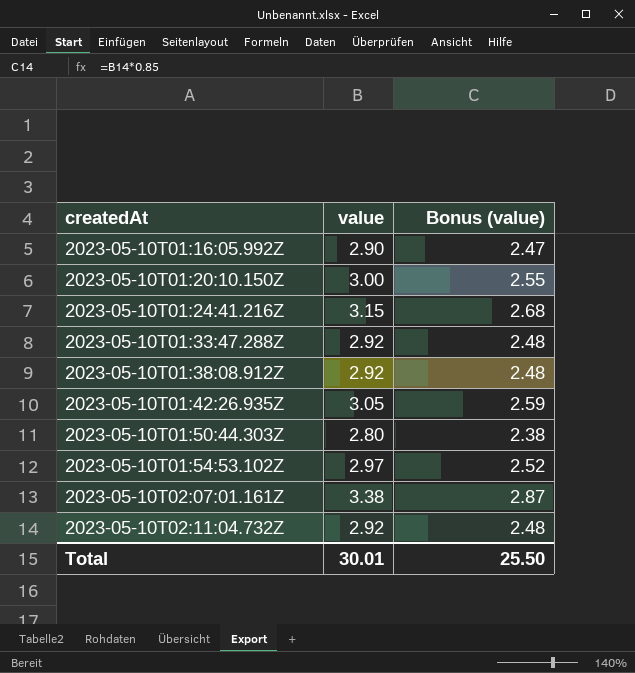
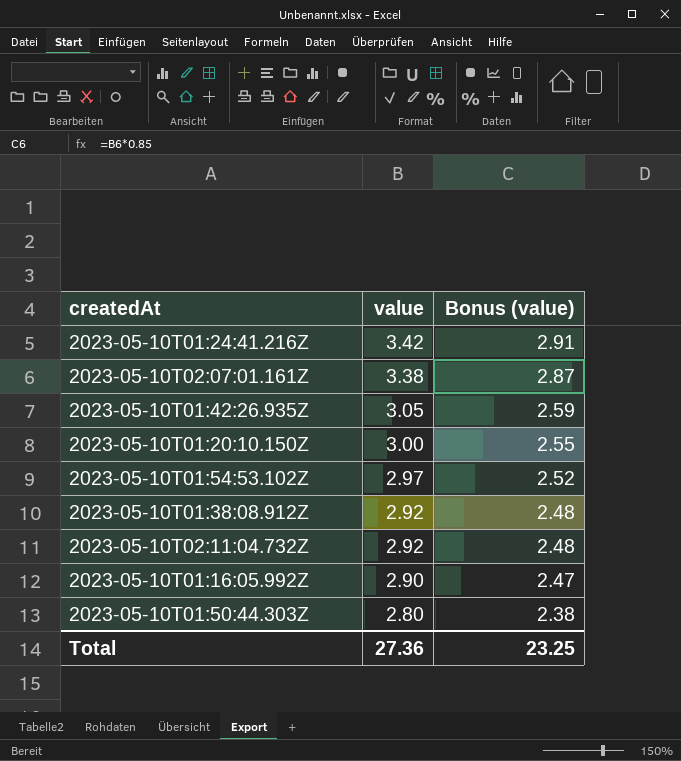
row order: createdAt ascending -> value descending
row 2023-05-10T01:33:47.288Z: 2.92 | 2.48 -> none
2023-05-10T01:24:41.216Z | value: 3.15 -> 3.42
2023-05-10T01:24:41.216Z | Bonus (value): 2.68 -> 2.91
Total | value: 30.01 -> 27.36
Total | Bonus (value): 25.50 -> 23.25

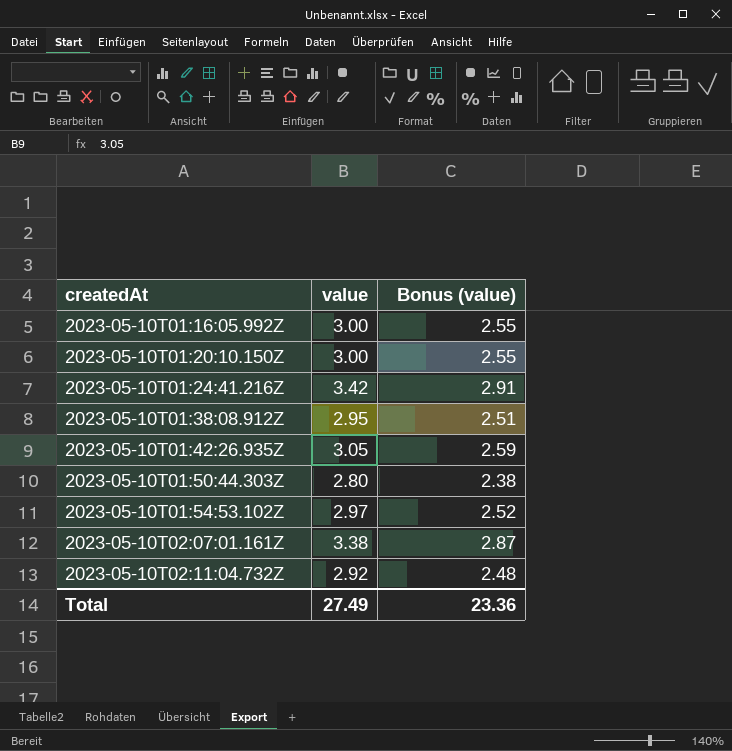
row order: value descending -> createdAt ascending
2023-05-10T01:16:05.992Z | value: 2.90 -> 3.00
2023-05-10T01:16:05.992Z | Bonus (value): 2.47 -> 2.55
2023-05-10T01:38:08.912Z | value: 2.92 -> 2.95
2023-05-10T01:38:08.912Z | Bonus (value): 2.48 -> 2.51
Total | value: 27.36 -> 27.49
Total | Bonus (value): 23.25 -> 23.36

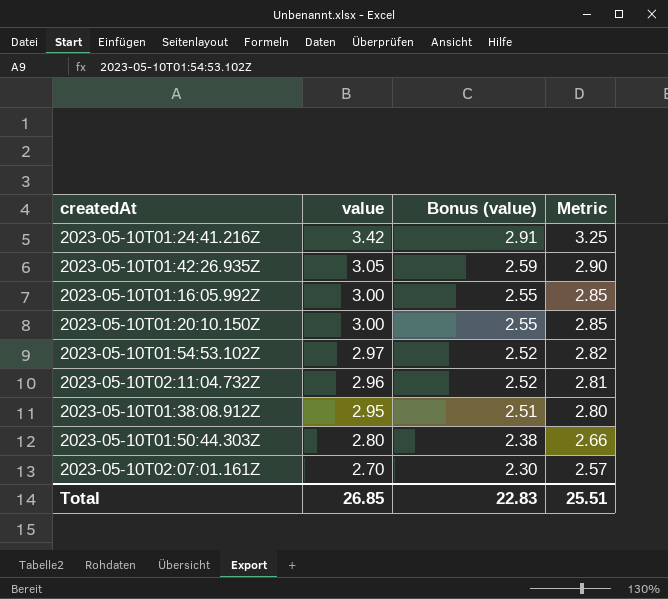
row order: createdAt ascending -> value descending
column Metric | formula: none -> [value] * 0.95
2023-05-10T02:11:04.732Z | value: 2.92 -> 2.96
2023-05-10T02:11:04.732Z | Bonus (value): 2.48 -> 2.52
2023-05-10T02:07:01.161Z | value: 3.38 -> 2.70
2023-05-10T02:07:01.161Z | Bonus (value): 2.87 -> 2.30
Total | value: 27.49 -> 26.85
Total | Bonus (value): 23.36 -> 22.83

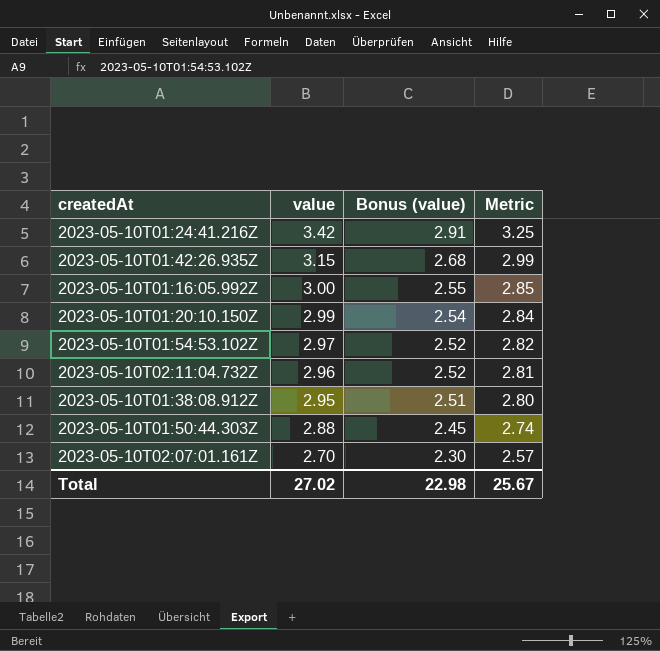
2023-05-10T01:42:26.935Z | value: 3.05 -> 3.15
2023-05-10T01:42:26.935Z | Bonus (value): 2.59 -> 2.68
2023-05-10T01:42:26.935Z | Metric: 2.90 -> 2.99
2023-05-10T01:20:10.150Z | value: 3.00 -> 2.99
2023-05-10T01:20:10.150Z | Bonus (value): 2.55 -> 2.54
2023-05-10T01:20:10.150Z | Metric: 2.85 -> 2.84
2023-05-10T01:50:44.303Z | value: 2.80 -> 2.88
2023-05-10T01:50:44.303Z | Bonus (value): 2.38 -> 2.45
2023-05-10T01:50:44.303Z | Metric: 2.66 -> 2.74
Total | value: 26.85 -> 27.02
Total | Bonus (value): 22.83 -> 22.98
Total | Metric: 25.51 -> 25.67

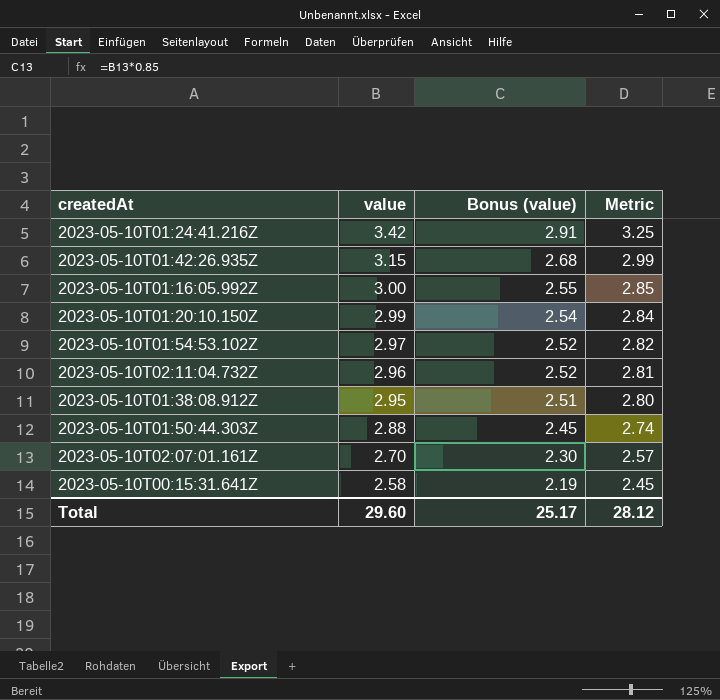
row 2023-05-10T00:15:31.641Z: none -> 2.58 | 2.19 | 2.45
Total | value: 27.02 -> 29.60
Total | Bonus (value): 22.98 -> 25.17
Total | Metric: 25.67 -> 28.12

